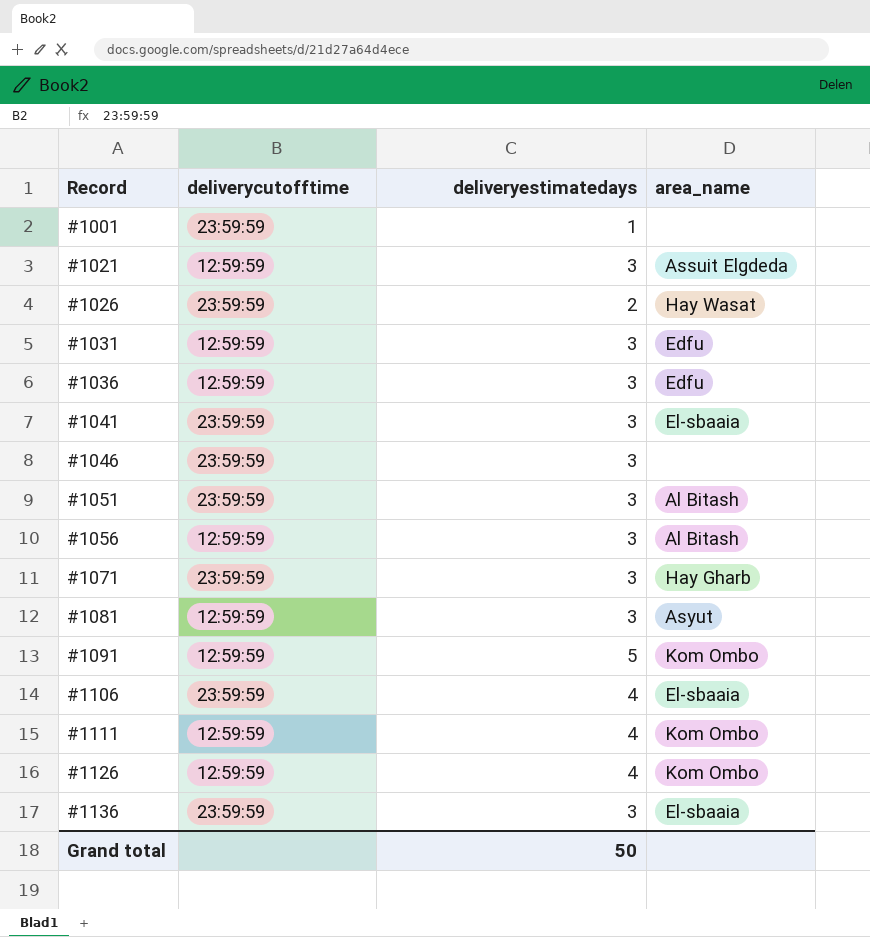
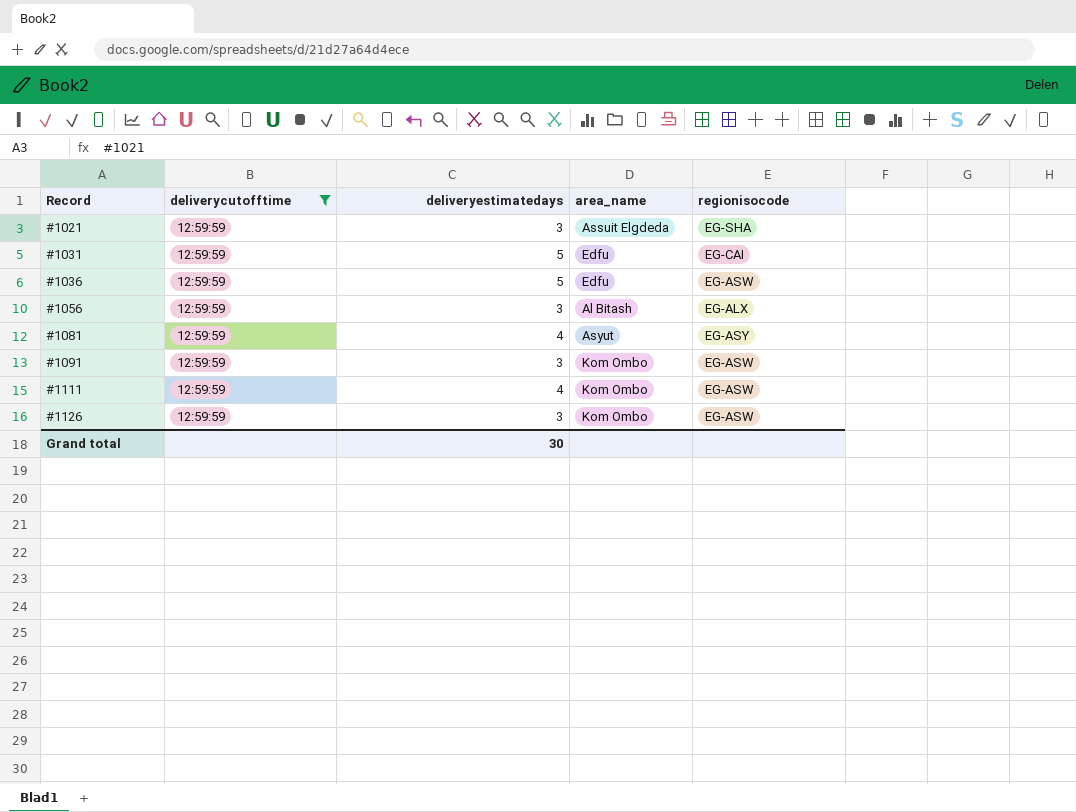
filter: none -> deliverycutofftime = 12:59:59
column regionisocode | position: none -> 5
#1031 | deliveryestimatedays: 3 -> 5
#1036 | deliveryestimatedays: 3 -> 5
#1081 | deliveryestimatedays: 3 -> 4
#1091 | deliveryestimatedays: 5 -> 3
#1126 | deliveryestimatedays: 4 -> 3
Grand total | deliveryestimatedays: 50 -> 30

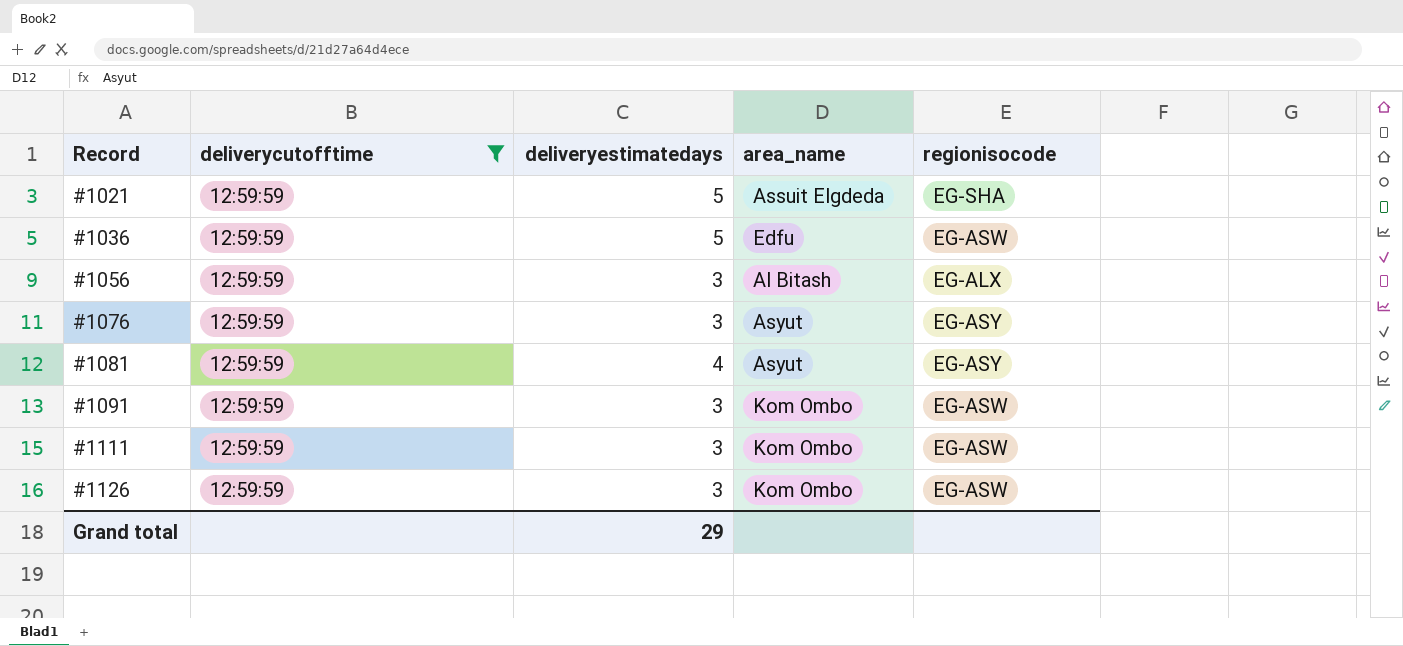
row #1031: 12:59:59 | 5 | Edfu | EG-CAI -> none
#1021 | deliveryestimatedays: 3 -> 5
row #1076: none -> 12:59:59 | 3 | Asyut | EG-ASY
#1111 | deliveryestimatedays: 4 -> 3
Grand total | deliveryestimatedays: 30 -> 29

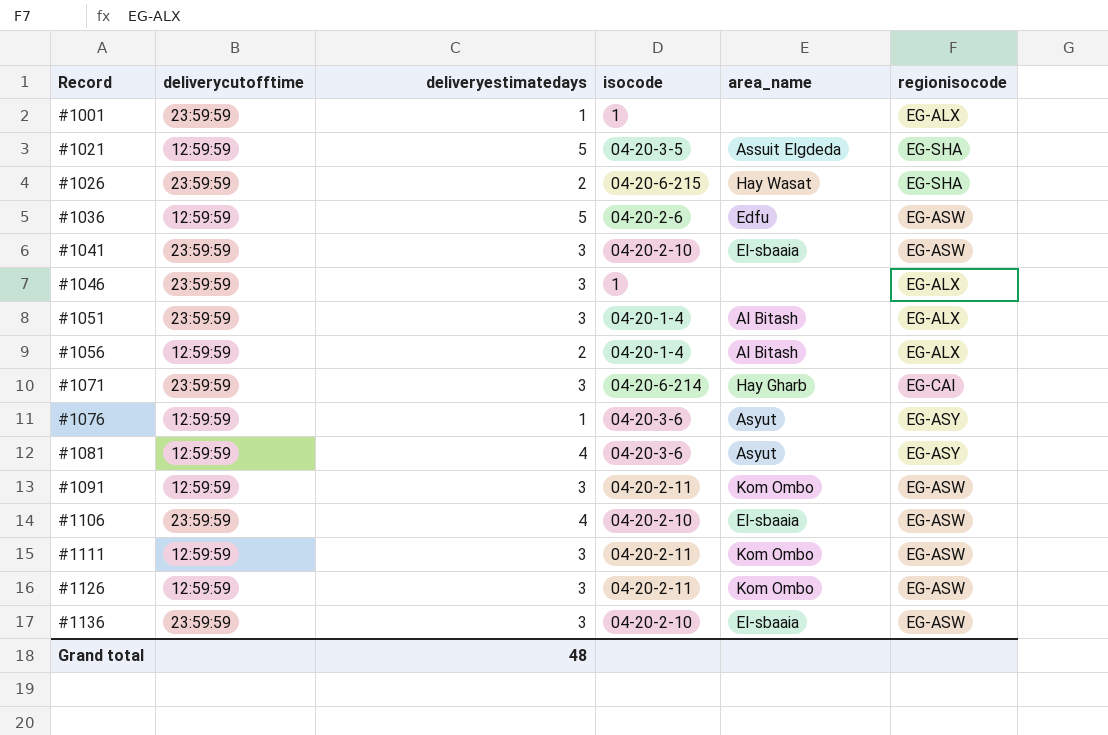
filter: deliverycutofftime = 12:59:59 -> none
column isocode | position: none -> 4
#1056 | deliveryestimatedays: 3 -> 2
#1076 | deliveryestimatedays: 3 -> 1
Grand total | deliveryestimatedays: 29 -> 48

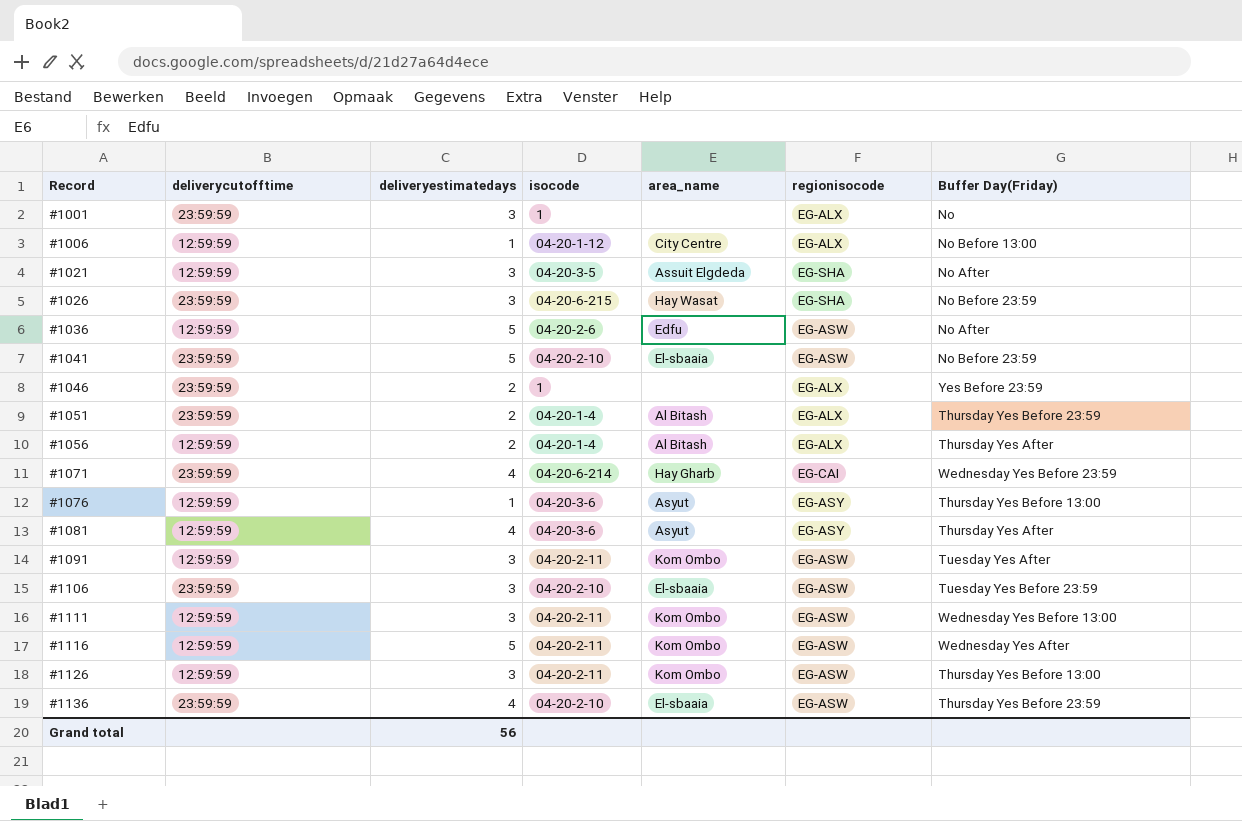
column Buffer Day(Friday) | position: none -> 7
#1001 | deliveryestimatedays: 1 -> 3
row #1006: none -> 12:59:59 | 1 | 04-20-1-12 | City Centre | EG-ALX | No Before 13:00
#1021 | deliveryestimatedays: 5 -> 3
#1026 | deliveryestimatedays: 2 -> 3
#1041 | deliveryestimatedays: 3 -> 5
#1046 | deliveryestimatedays: 3 -> 2
#1051 | deliveryestimatedays: 3 -> 2
#1071 | deliveryestimatedays: 3 -> 4
#1106 | deliveryestimatedays: 4 -> 3
row #1116: none -> 12:59:59 | 5 | 04-20-2-11 | Kom Ombo | EG-ASW | Wednesday Yes After
#1136 | deliveryestimatedays: 3 -> 4
Grand total | deliveryestimatedays: 48 -> 56

